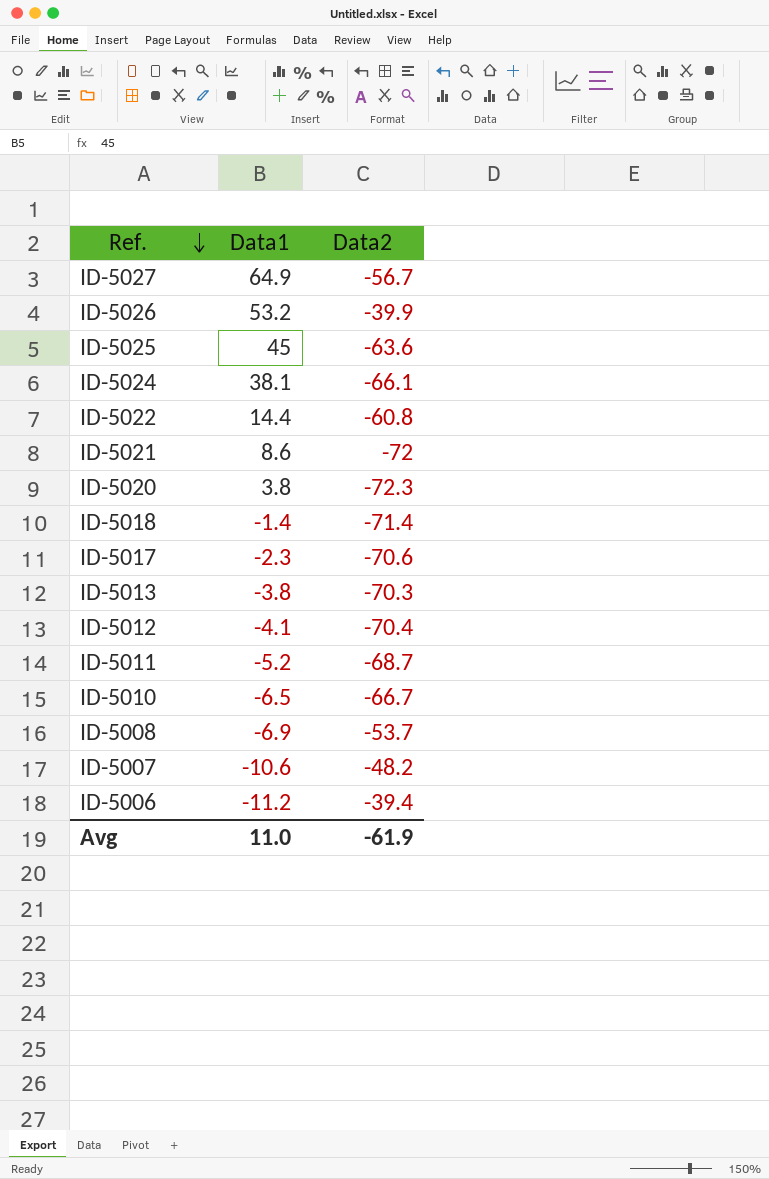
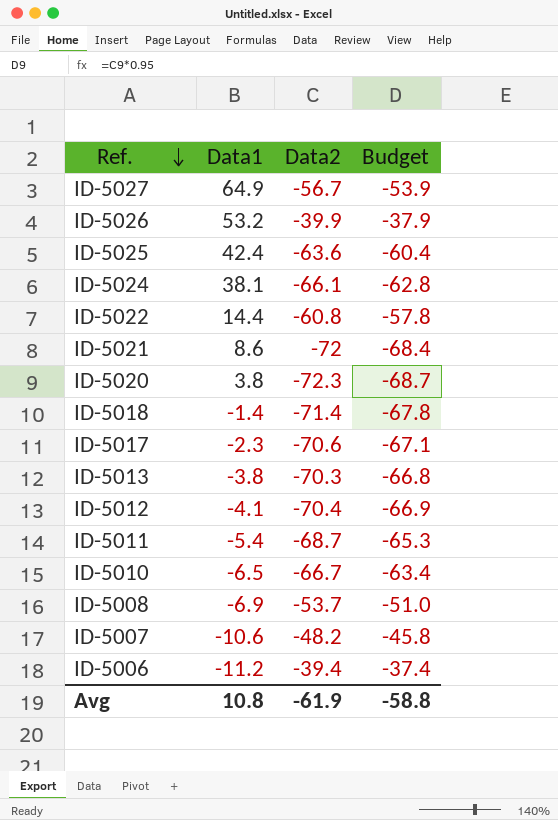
column Budget | formula: none -> [Data2] * 0.95
ID-5025 | Data1: 45 -> 42.4
ID-5011 | Data1: -5.2 -> -5.4
Avg | Data1: 11.0 -> 10.8

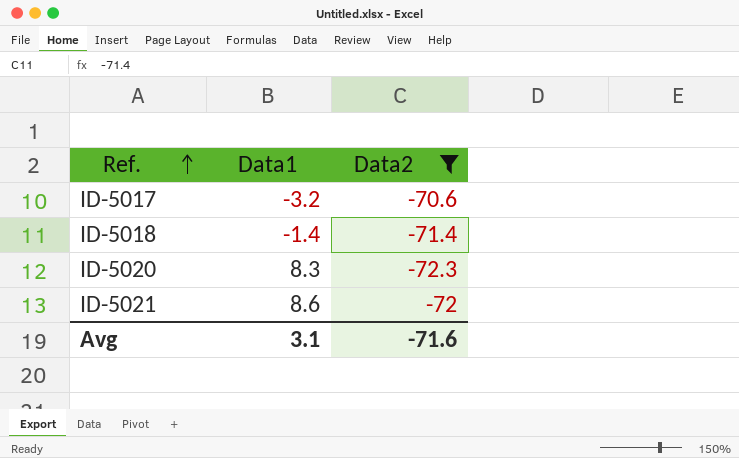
filter: none -> Data2 <= -70.6
row order: Ref. descending -> Ref. ascending
column Budget | formula: [Data2] * 0.95 -> none
ID-5017 | Data1: -2.3 -> -3.2
ID-5020 | Data1: 3.8 -> 8.3
Avg | Data1: 10.8 -> 3.1
Avg | Data2: -61.9 -> -71.6

